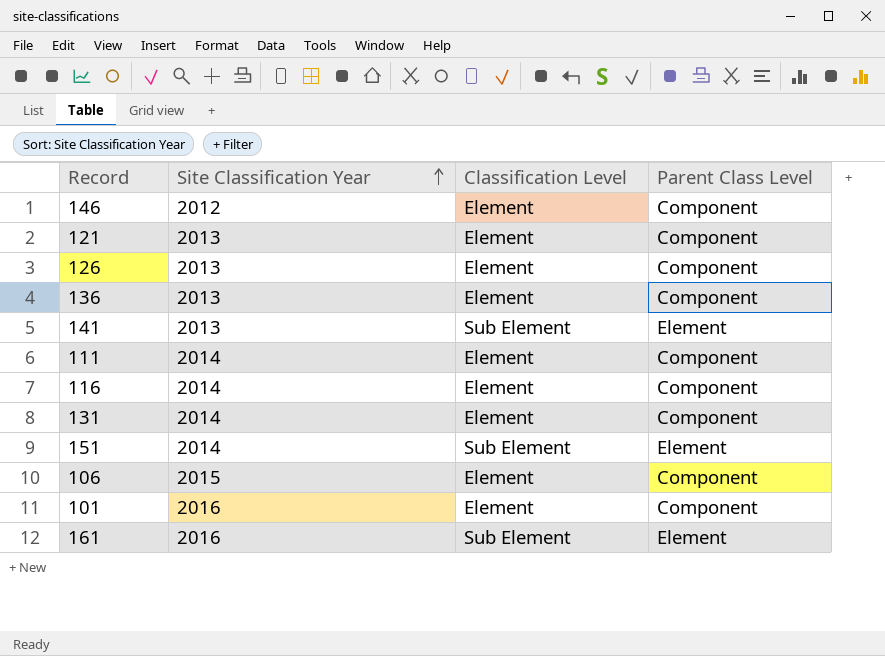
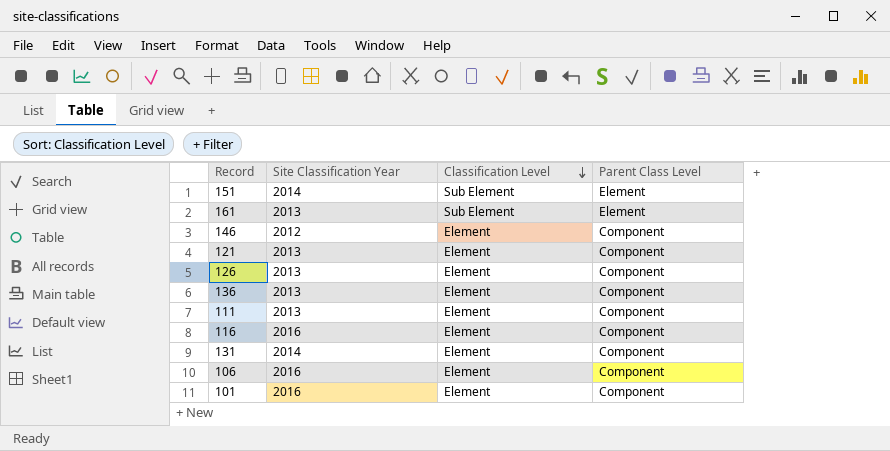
row order: Site Classification Year ascending -> Classification Level descending
row 141: 2013 | Sub Element | Element -> none
161 | Site Classification Year: 2016 -> 2013
111 | Site Classification Year: 2014 -> 2013
116 | Site Classification Year: 2014 -> 2016
106 | Site Classification Year: 2015 -> 2016

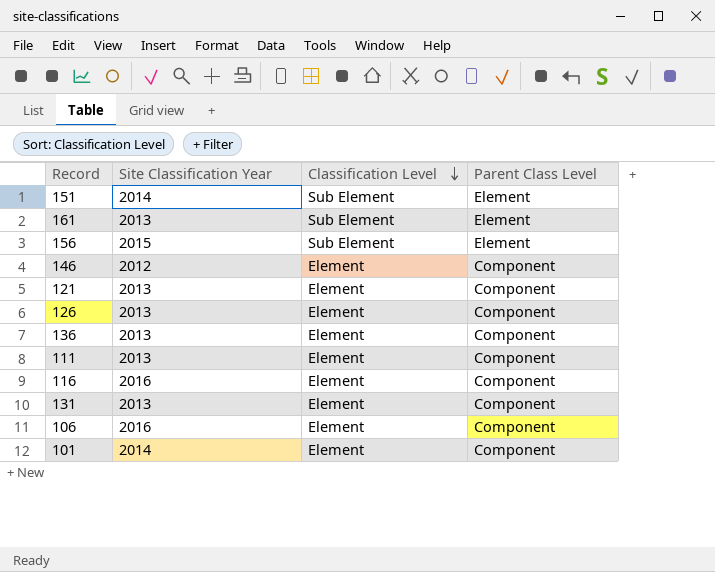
row 156: none -> 2015 | Sub Element | Element
131 | Site Classification Year: 2014 -> 2013
101 | Site Classification Year: 2016 -> 2014

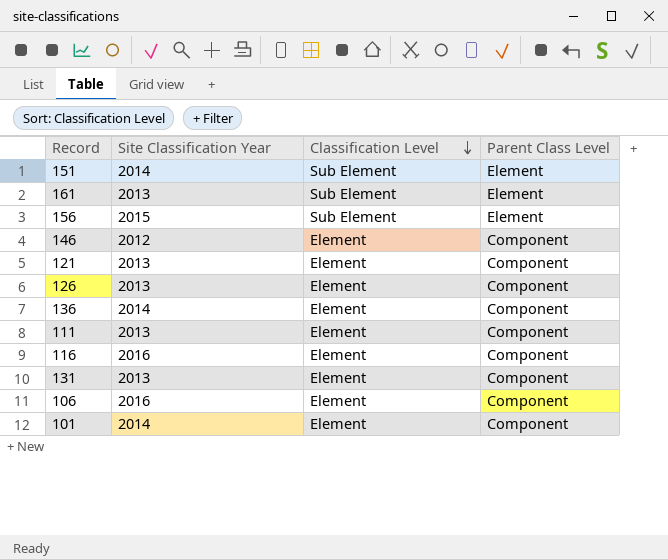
136 | Site Classification Year: 2013 -> 2014

